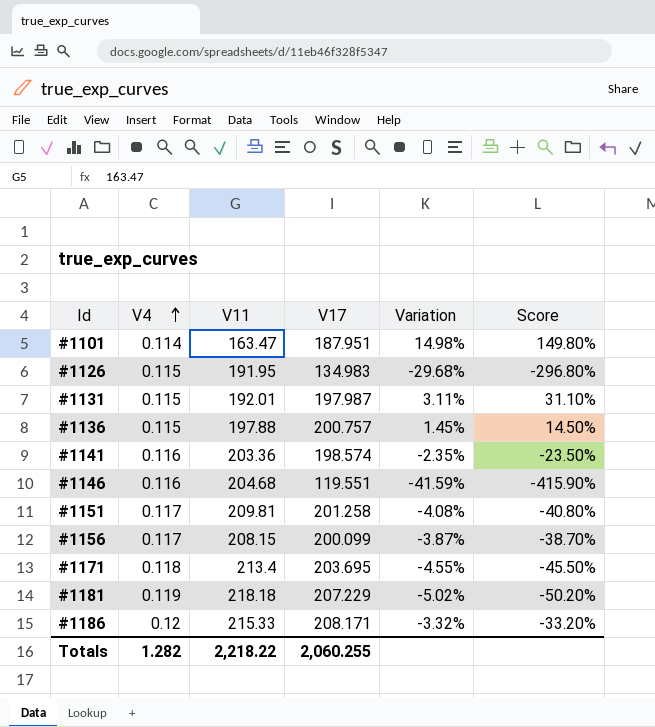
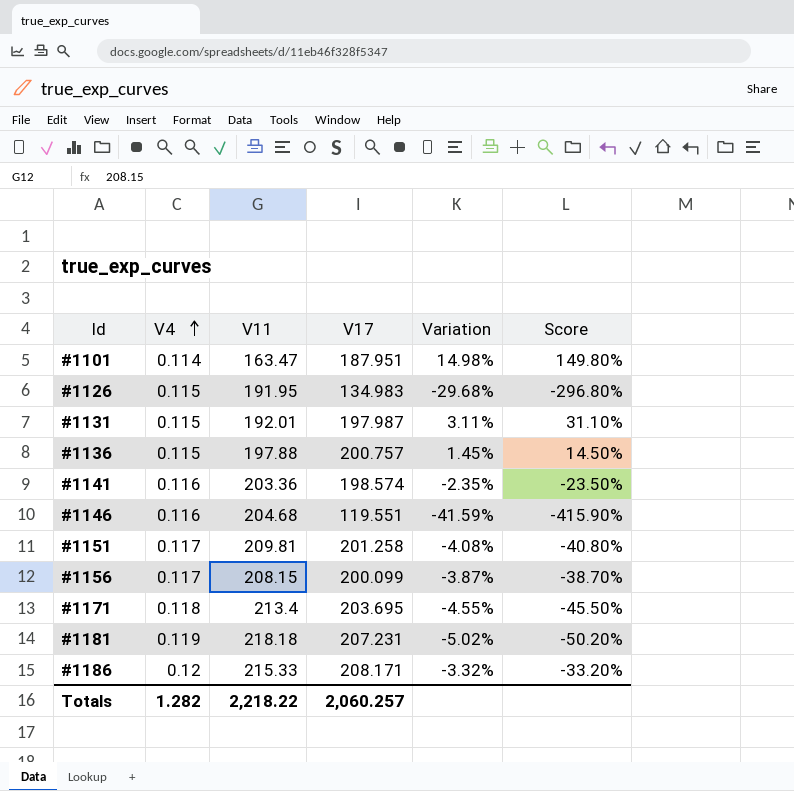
#1181 | V17: 207.229 -> 207.231
Totals | V17: 2,060.255 -> 2,060.257

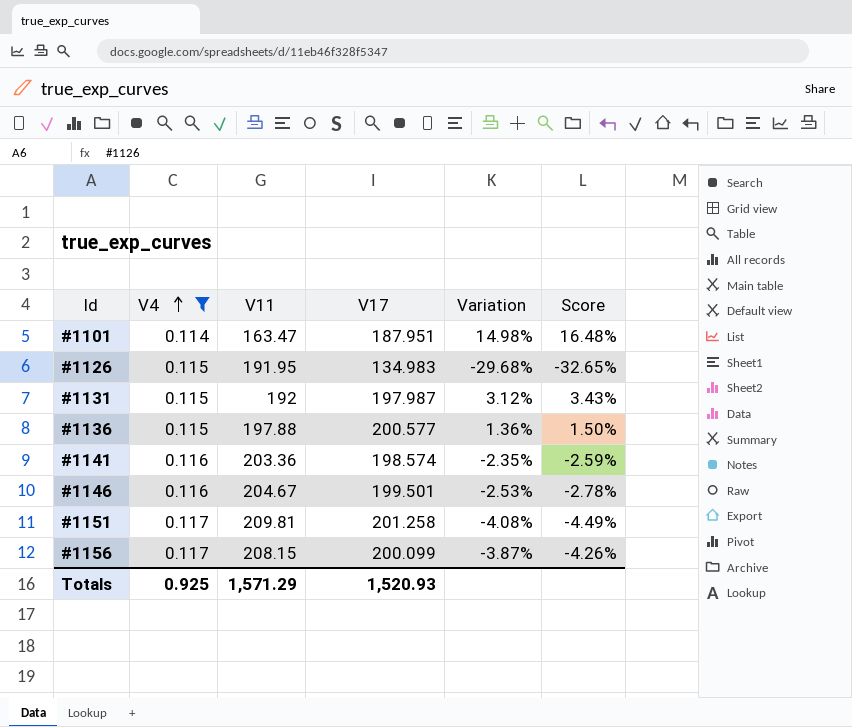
filter: none -> V4 <= 0.117
column Score | formula: [Variation] * 10 -> [Variation] * 1.1
#1131 | V11: 192.01 -> 192
#1131 | Variation: 3.11% -> 3.12%
#1136 | V17: 200.757 -> 200.577
#1136 | Variation: 1.45% -> 1.36%
#1146 | V11: 204.68 -> 204.67
#1146 | V17: 119.551 -> 199.501
#1146 | Variation: -41.59% -> -2.53%
Totals | V4: 1.282 -> 0.925
Totals | V11: 2,218.22 -> 1,571.29
Totals | V17: 2,060.257 -> 1,520.93

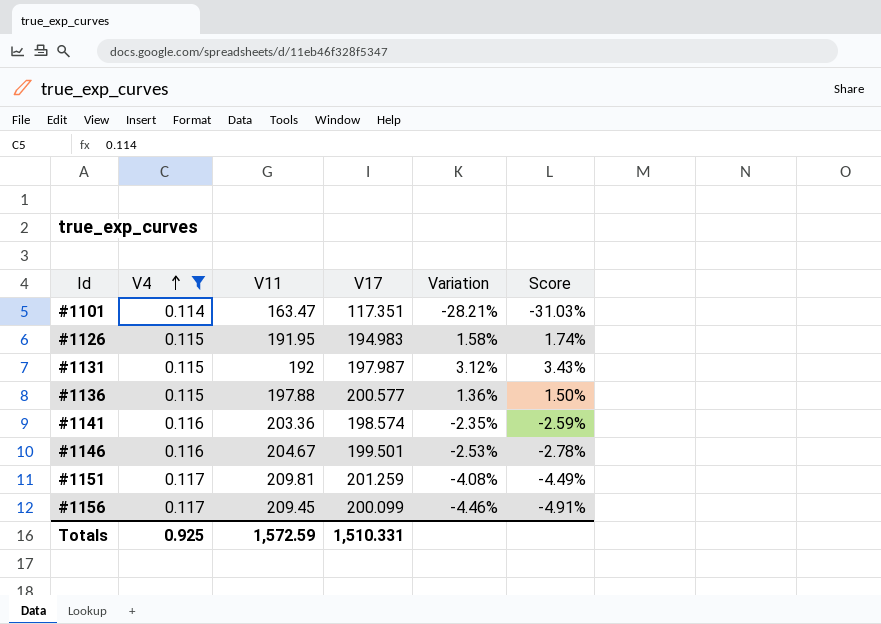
#1101 | V17: 187.951 -> 117.351
#1101 | Variation: 14.98% -> -28.21%
#1101 | Score: 16.48% -> -31.03%
#1126 | V17: 134.983 -> 194.983
#1126 | Variation: -29.68% -> 1.58%
#1126 | Score: -32.65% -> 1.74%
#1151 | V17: 201.258 -> 201.259
#1156 | V11: 208.15 -> 209.45
#1156 | Variation: -3.87% -> -4.46%
#1156 | Score: -4.26% -> -4.91%
Totals | V11: 1,571.29 -> 1,572.59
Totals | V17: 1,520.93 -> 1,510.331

